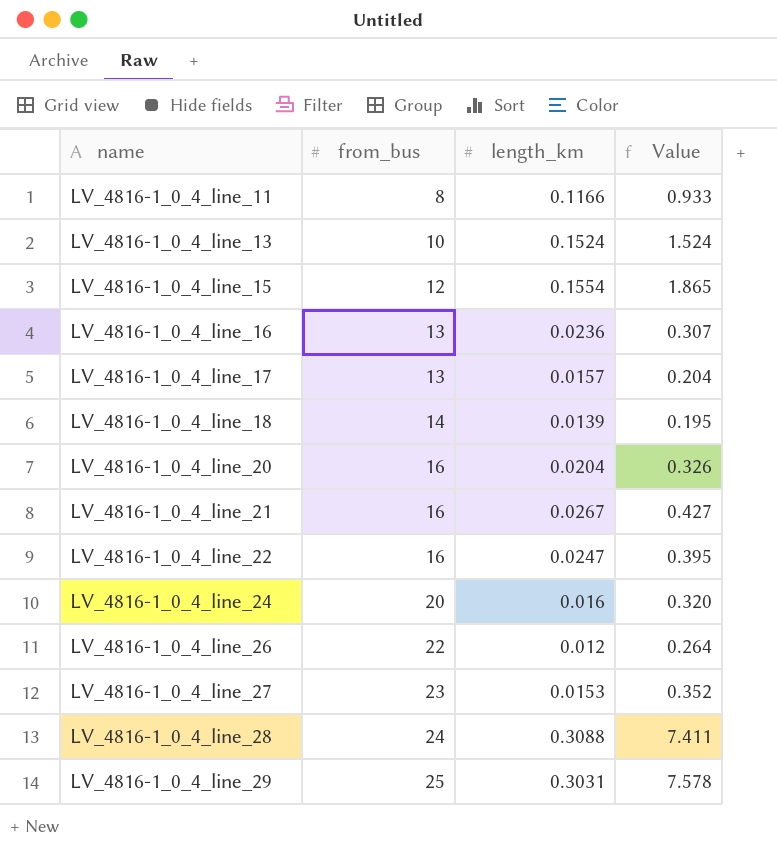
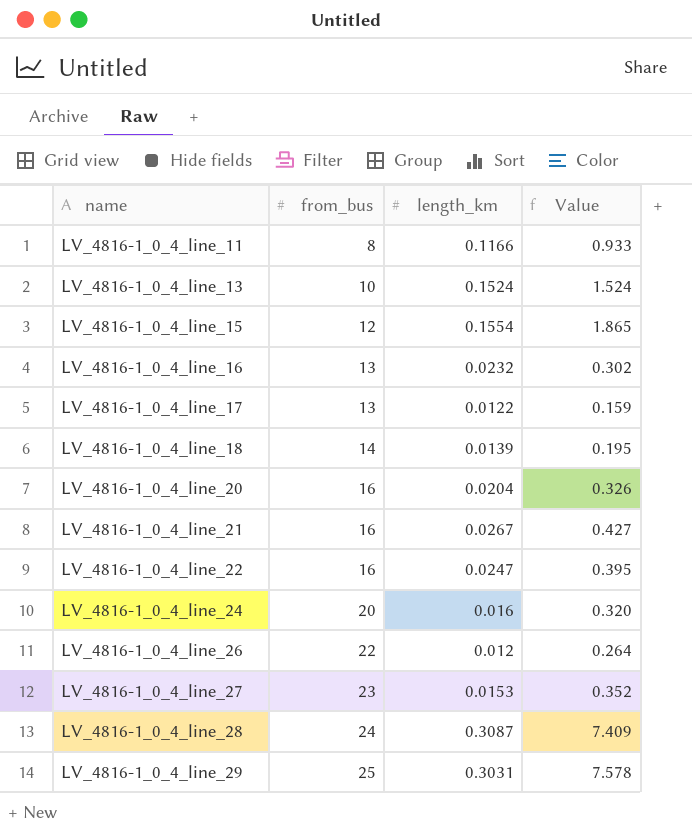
LV_4816-1_0_4_line_16 | length_km: 0.0236 -> 0.0232
LV_4816-1_0_4_line_16 | Value: 0.307 -> 0.302
LV_4816-1_0_4_line_17 | length_km: 0.0157 -> 0.0122
LV_4816-1_0_4_line_17 | Value: 0.204 -> 0.159
LV_4816-1_0_4_line_28 | length_km: 0.3088 -> 0.3087
LV_4816-1_0_4_line_28 | Value: 7.411 -> 7.409

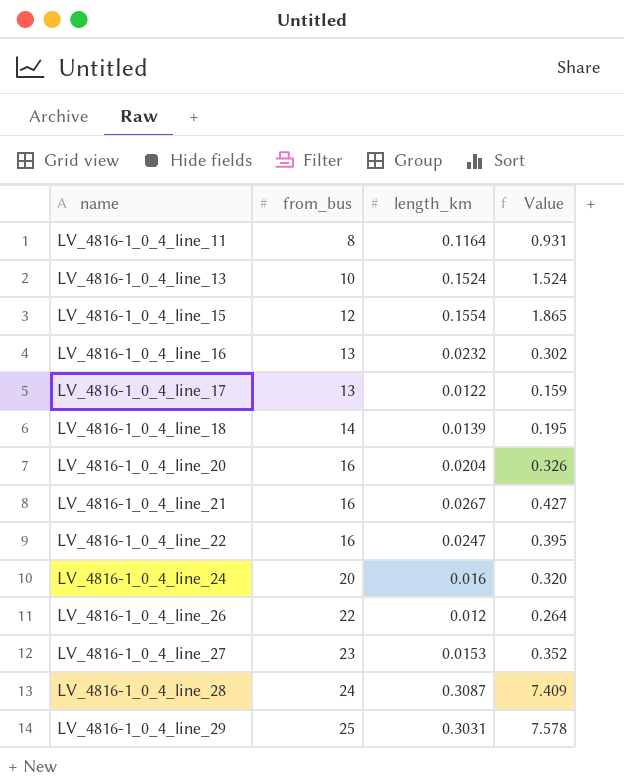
LV_4816-1_0_4_line_11 | length_km: 0.1166 -> 0.1164
LV_4816-1_0_4_line_11 | Value: 0.933 -> 0.931

